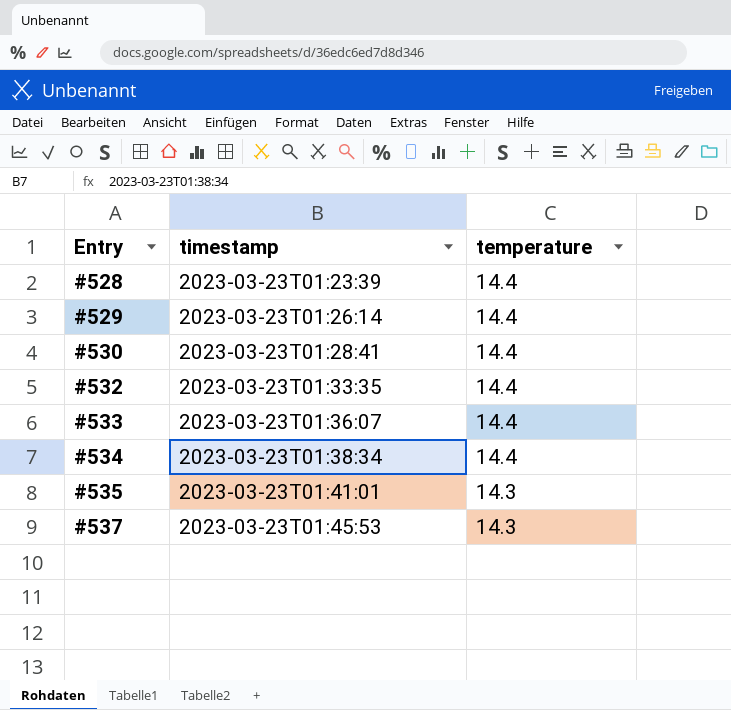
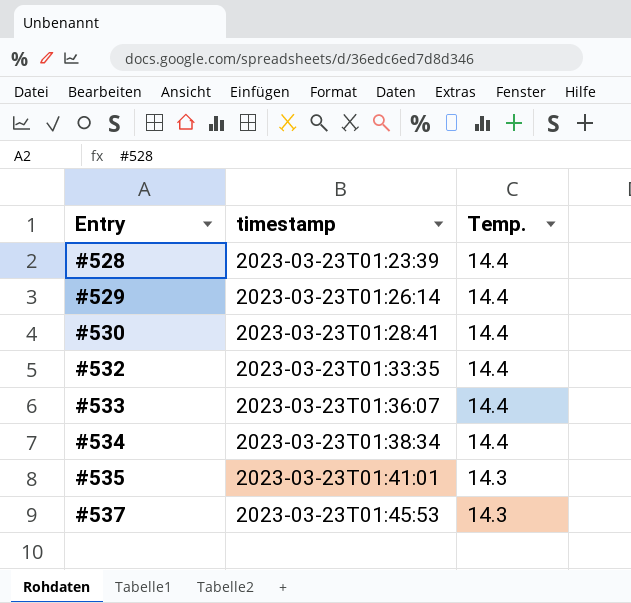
column name: temperature -> Temp.

